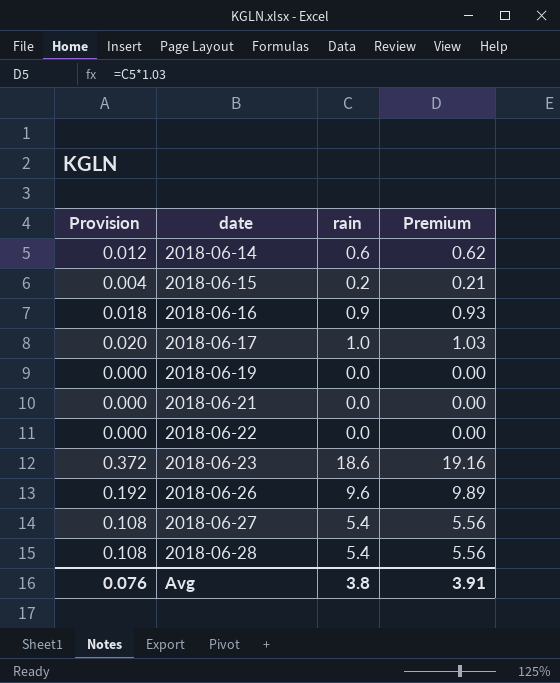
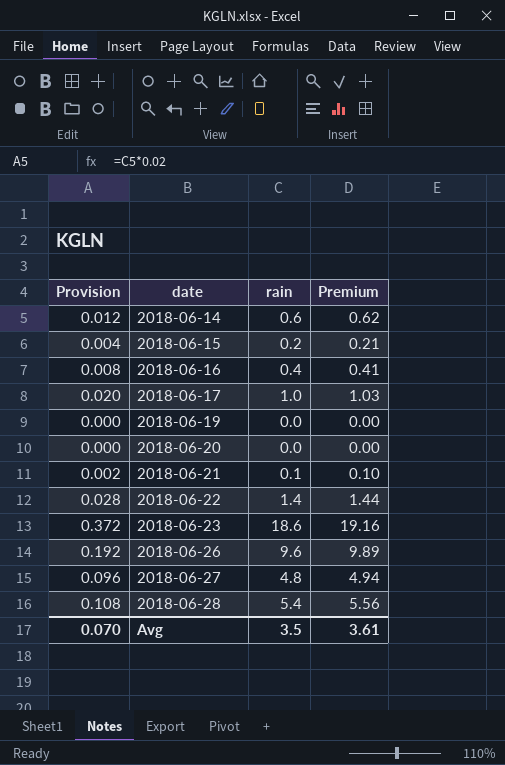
2018-06-16 | Provision: 0.018 -> 0.008
2018-06-16 | rain: 0.9 -> 0.4
2018-06-16 | Premium: 0.93 -> 0.41
row 2018-06-20: none -> 0.000 | 0.0 | 0.00
2018-06-21 | Provision: 0.000 -> 0.002
2018-06-21 | rain: 0.0 -> 0.1
2018-06-21 | Premium: 0.00 -> 0.10
2018-06-22 | Provision: 0.000 -> 0.028
2018-06-22 | rain: 0.0 -> 1.4
2018-06-22 | Premium: 0.00 -> 1.44
2018-06-27 | Provision: 0.108 -> 0.096
2018-06-27 | rain: 5.4 -> 4.8
2018-06-27 | Premium: 5.56 -> 4.94
Avg | Provision: 0.076 -> 0.070
Avg | rain: 3.8 -> 3.5
Avg | Premium: 3.91 -> 3.61

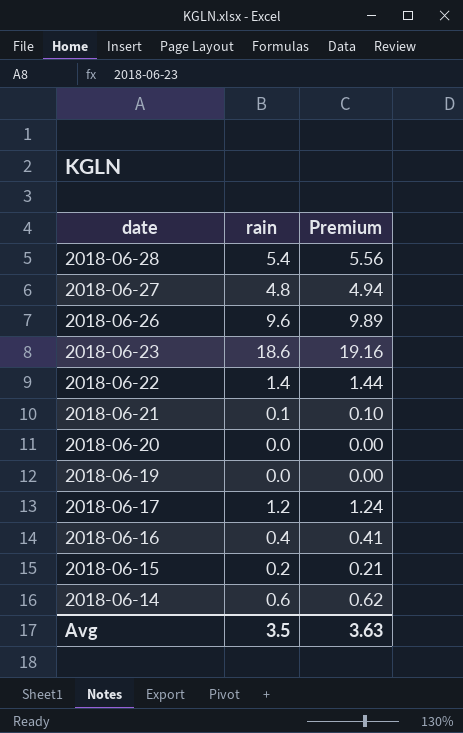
row order: date ascending -> date descending
column Provision | formula: [rain] * 0.02 -> none
2018-06-17 | rain: 1.0 -> 1.2
2018-06-17 | Premium: 1.03 -> 1.24
Avg | Premium: 3.61 -> 3.63

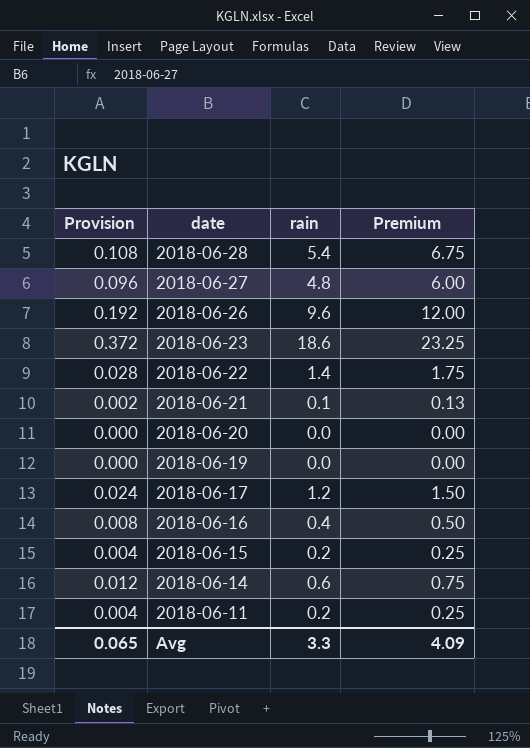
column Provision | formula: none -> [rain] * 0.02
column Premium | formula: [rain] * 1.03 -> [rain] * 1.25
row 2018-06-11: none -> 0.004 | 0.2 | 0.25
Avg | rain: 3.5 -> 3.3
Avg | Premium: 3.63 -> 4.09

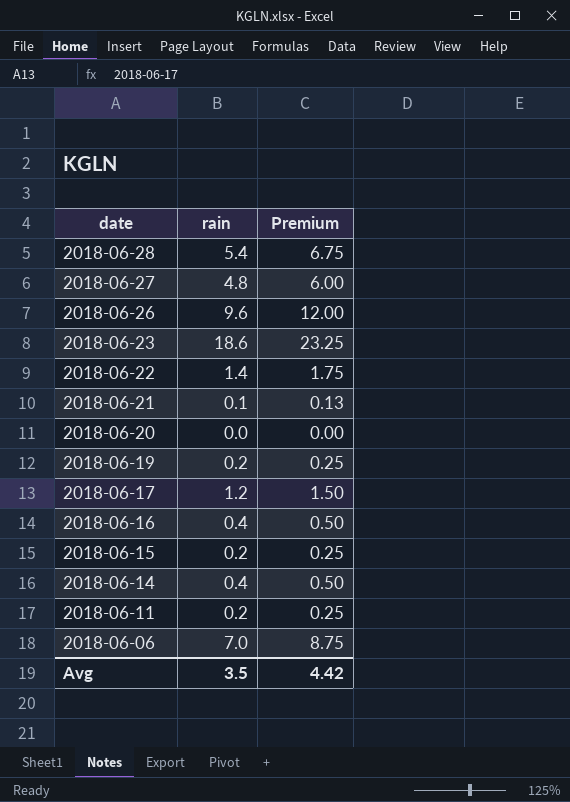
column Provision | formula: [rain] * 0.02 -> none
2018-06-19 | rain: 0.0 -> 0.2
2018-06-19 | Premium: 0.00 -> 0.25
2018-06-14 | rain: 0.6 -> 0.4
2018-06-14 | Premium: 0.75 -> 0.50
row 2018-06-06: none -> 7.0 | 8.75
Avg | rain: 3.3 -> 3.5
Avg | Premium: 4.09 -> 4.42

